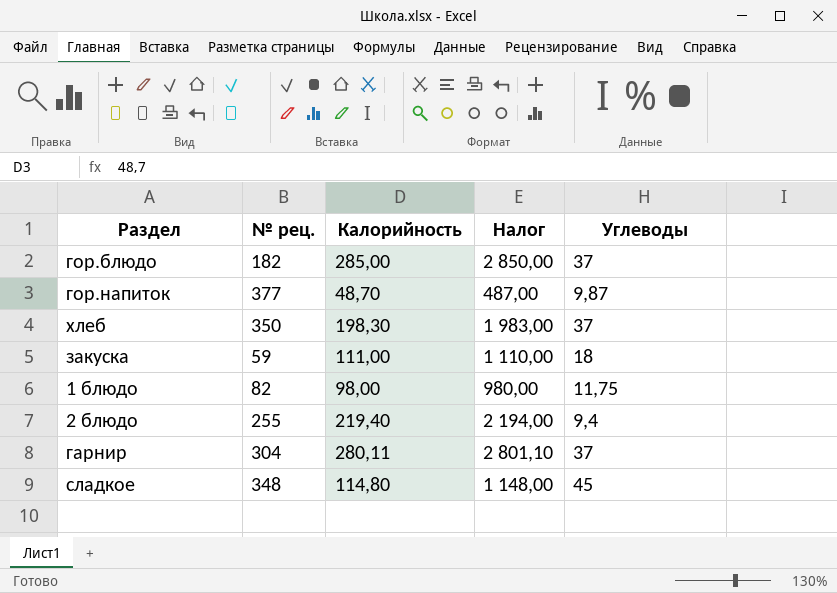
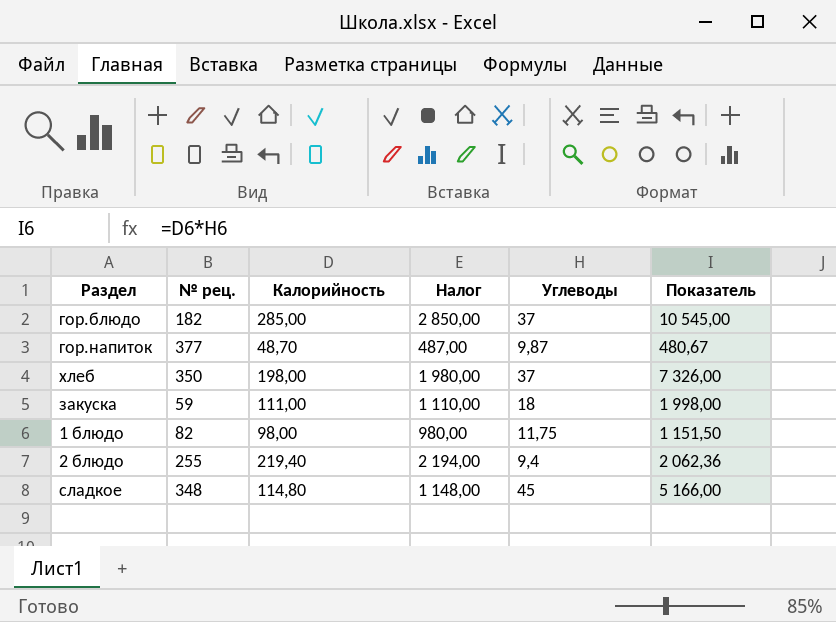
column Показатель | formula: none -> [Калорийность] * [Углеводы]
row гарнир: 304 | 280,11 | 2 801,10 | 37 -> none
хлеб | Калорийность: 198,30 -> 198,00
хлеб | Налог: 1 983,00 -> 1 980,00

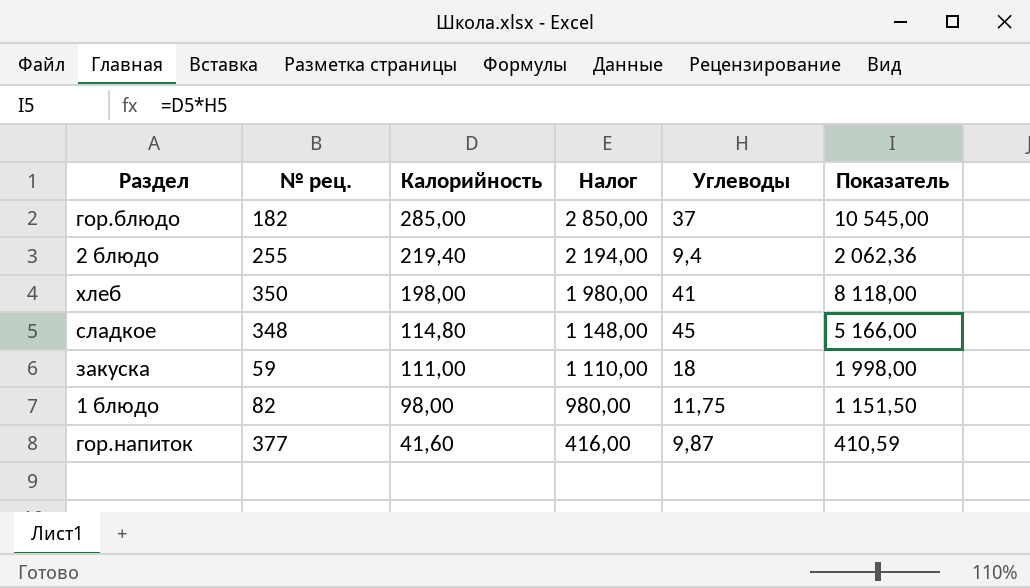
row order: none -> Калорийность descending
хлеб | Углеводы: 37 -> 41
хлеб | Показатель: 7 326,00 -> 8 118,00
гор.напиток | Калорийность: 48,70 -> 41,60
гор.напиток | Налог: 487,00 -> 416,00
гор.напиток | Показатель: 480,67 -> 410,59

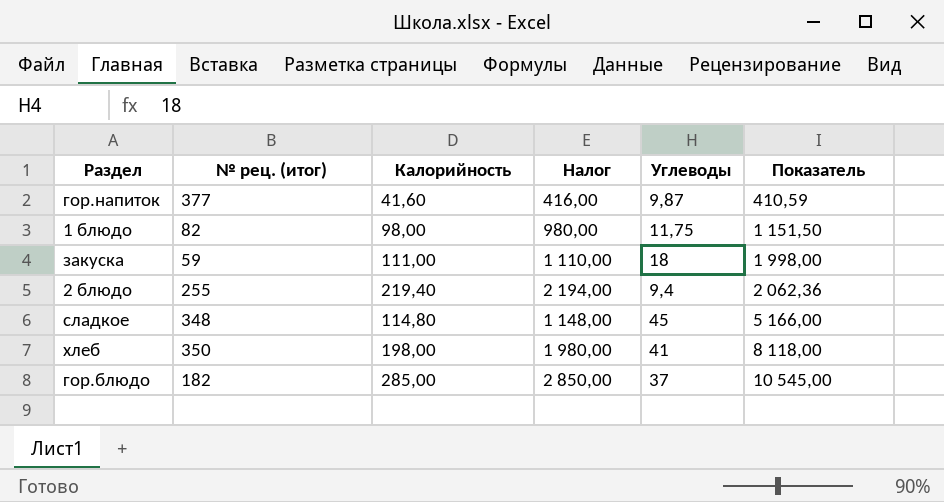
row order: Калорийность descending -> Показатель ascending
column name: № рец. -> № рец. (итог)

